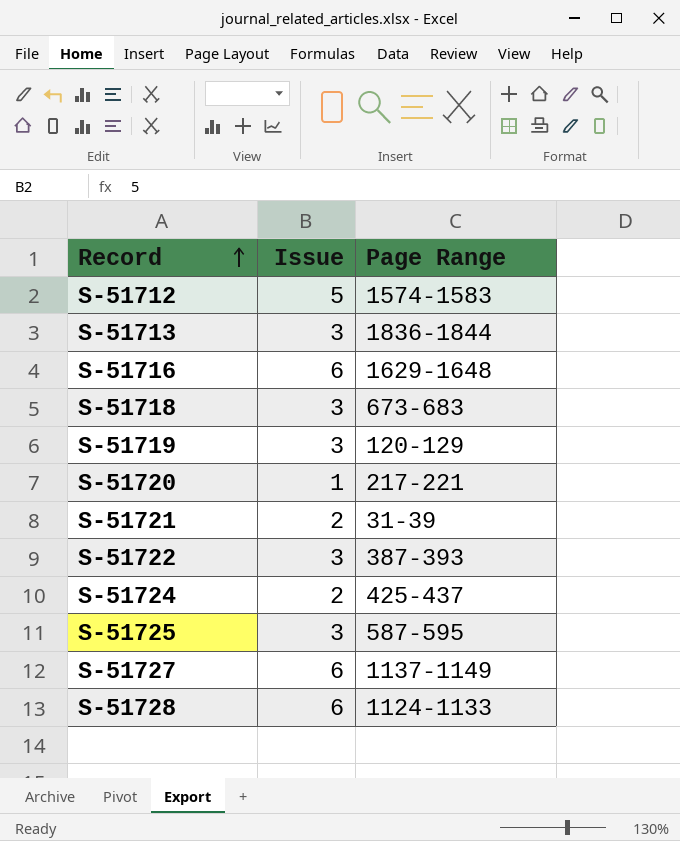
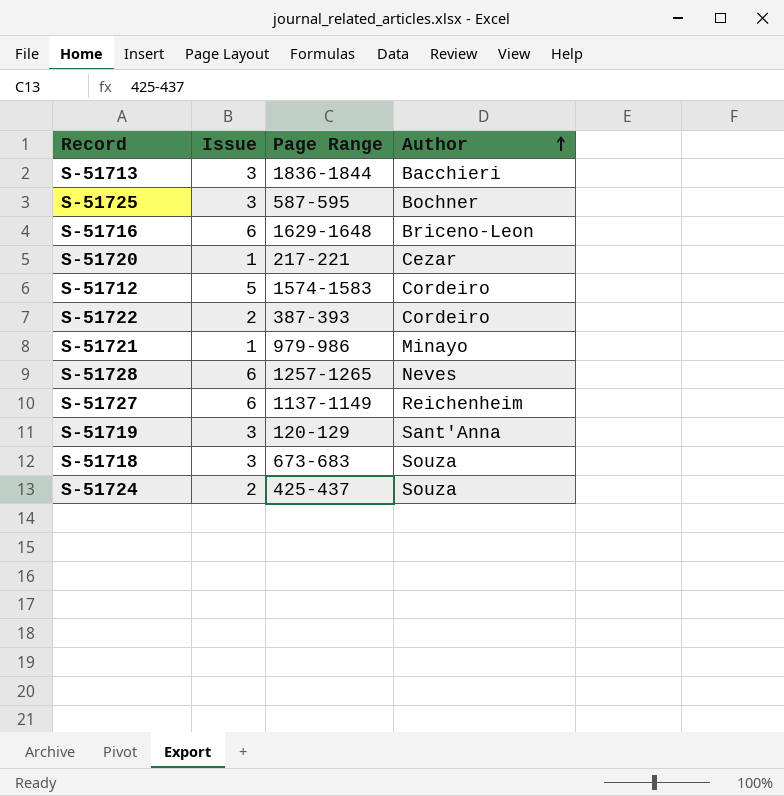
row order: Record ascending -> Author ascending
column Author | position: none -> 4
S-51722 | Issue: 3 -> 2
S-51721 | Issue: 2 -> 1
S-51721 | Page Range: 31-39 -> 979-986
S-51728 | Page Range: 1124-1133 -> 1257-1265

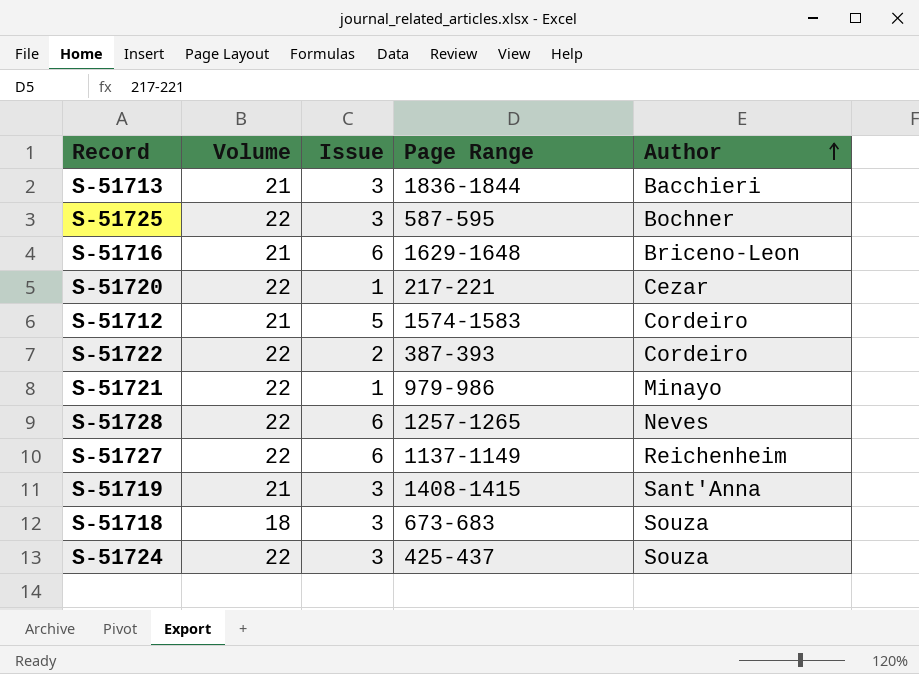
column Volume | position: none -> 2
S-51719 | Page Range: 120-129 -> 1408-1415
S-51724 | Issue: 2 -> 3

